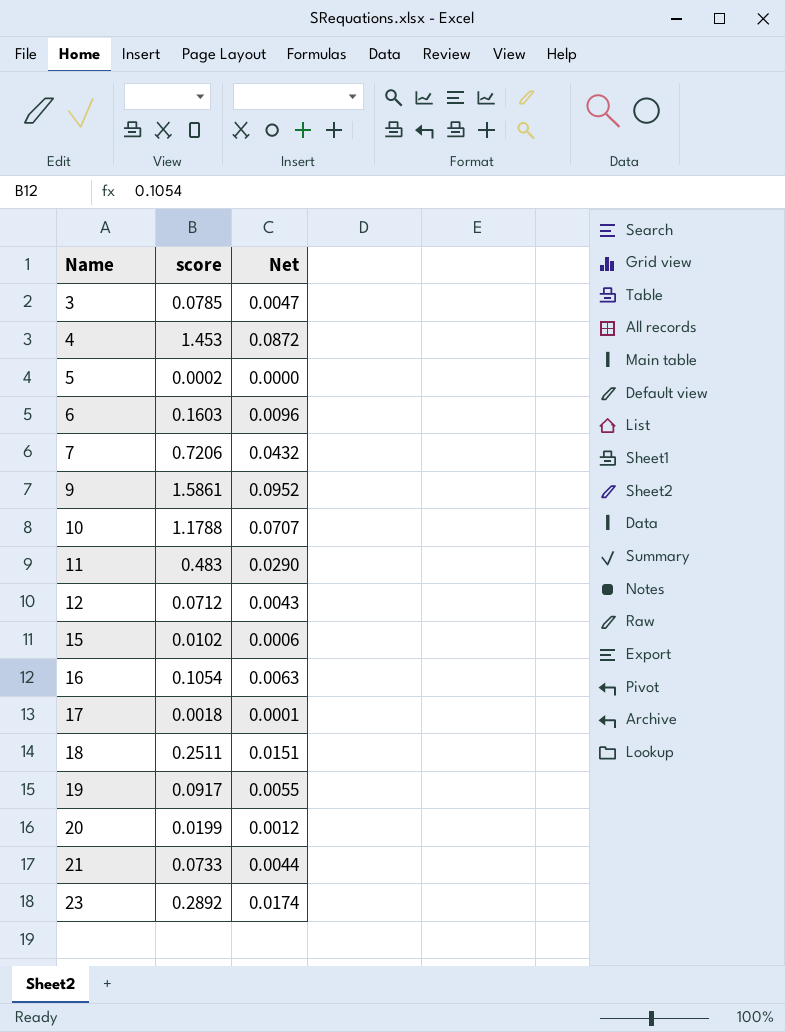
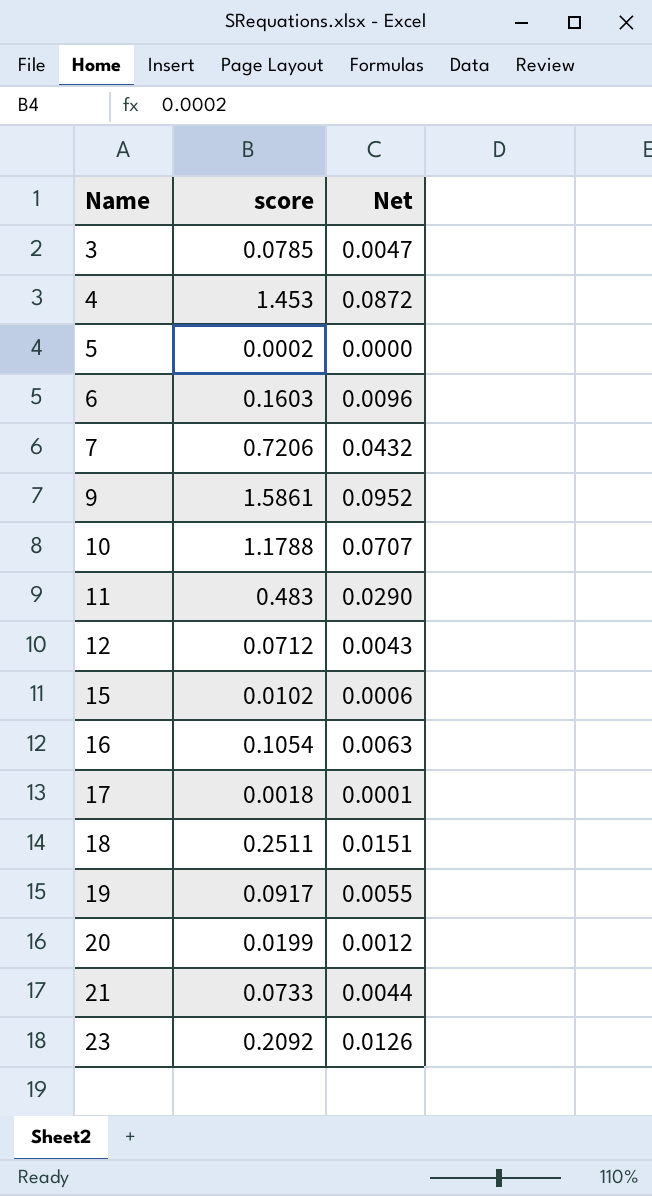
23 | score: 0.2892 -> 0.2092
23 | Net: 0.0174 -> 0.0126

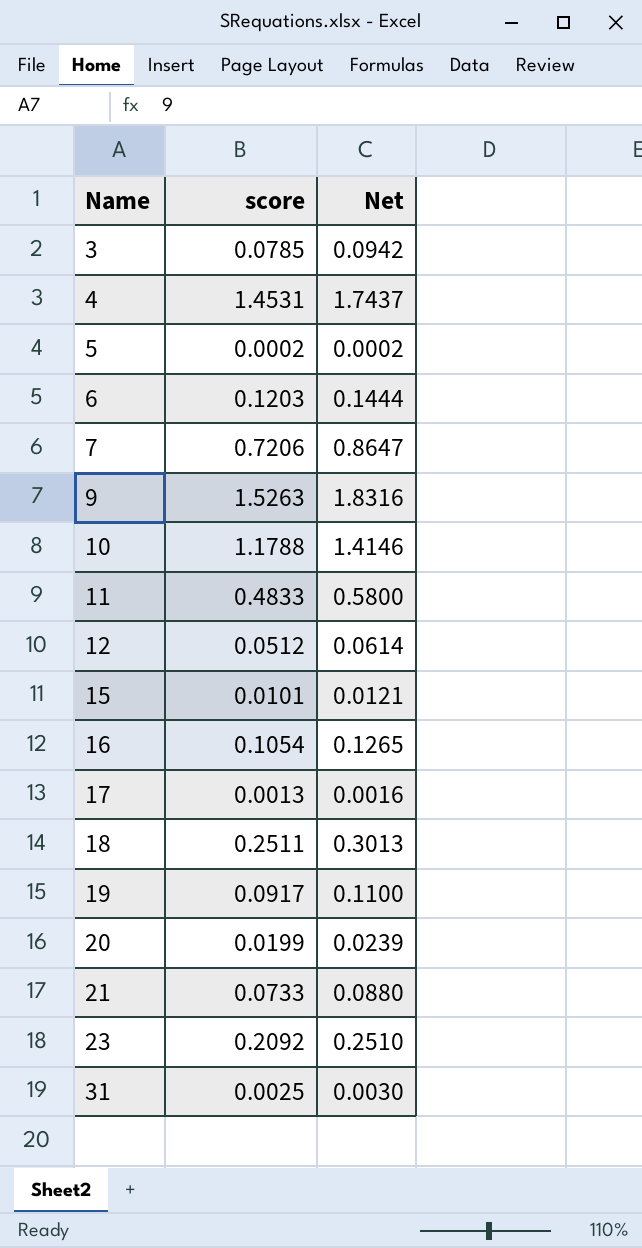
column Net | formula: [score] * 0.06 -> [score] * 1.2
4 | score: 1.453 -> 1.4531
6 | score: 0.1603 -> 0.1203
9 | score: 1.5861 -> 1.5263
11 | score: 0.483 -> 0.4833
12 | score: 0.0712 -> 0.0512
15 | score: 0.0102 -> 0.0101
17 | score: 0.0018 -> 0.0013
row 31: none -> 0.0025 | 0.0030

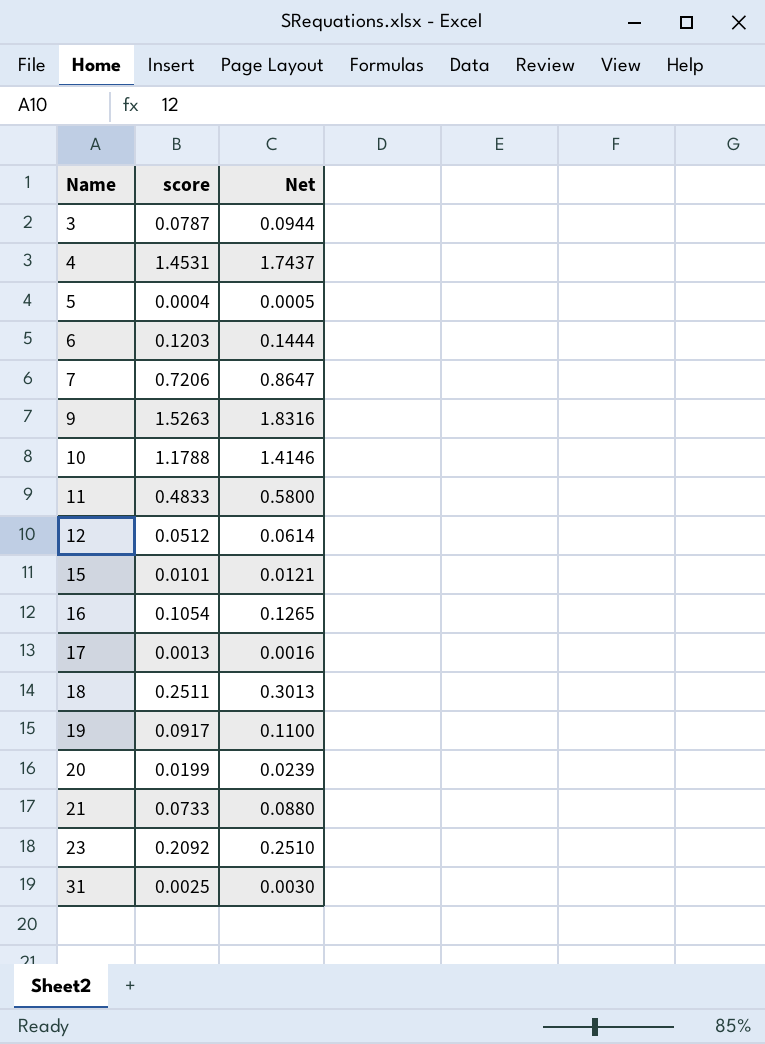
3 | score: 0.0785 -> 0.0787
3 | Net: 0.0942 -> 0.0944
5 | score: 0.0002 -> 0.0004
5 | Net: 0.0002 -> 0.0005

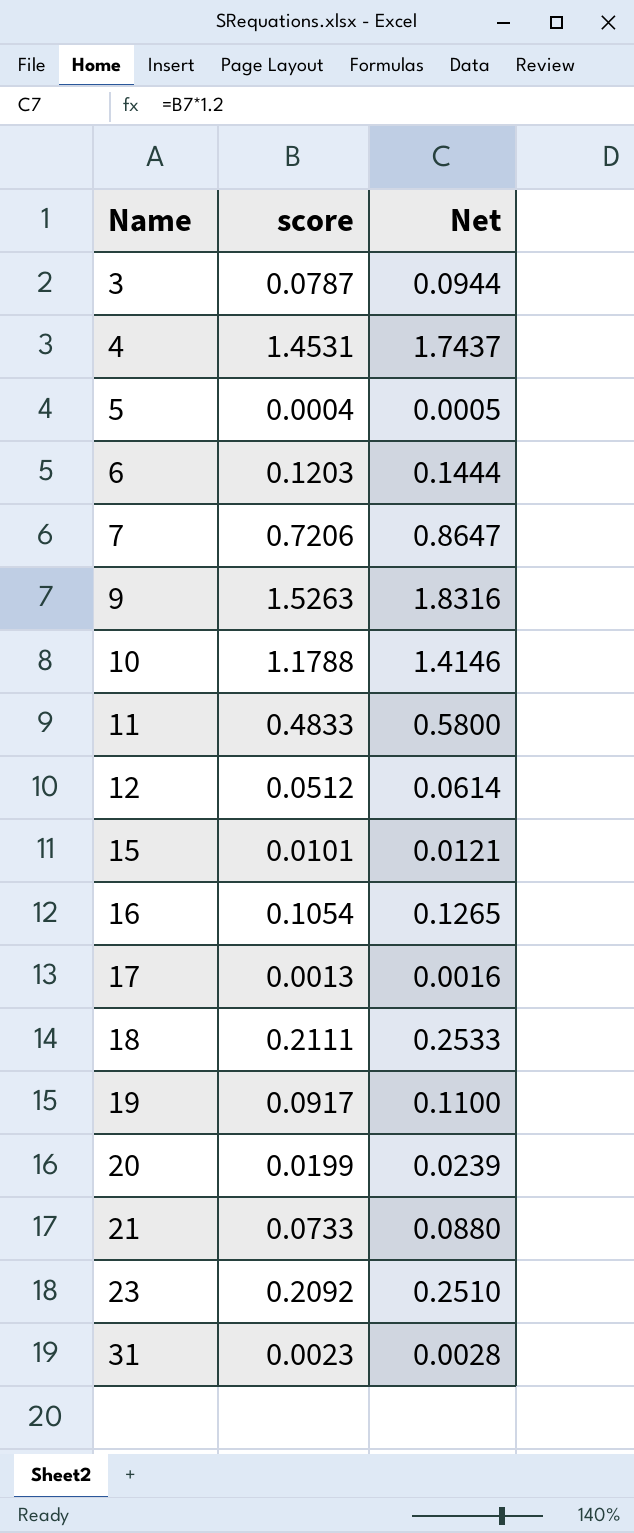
18 | score: 0.2511 -> 0.2111
18 | Net: 0.3013 -> 0.2533
31 | score: 0.0025 -> 0.0023
31 | Net: 0.0030 -> 0.0028

